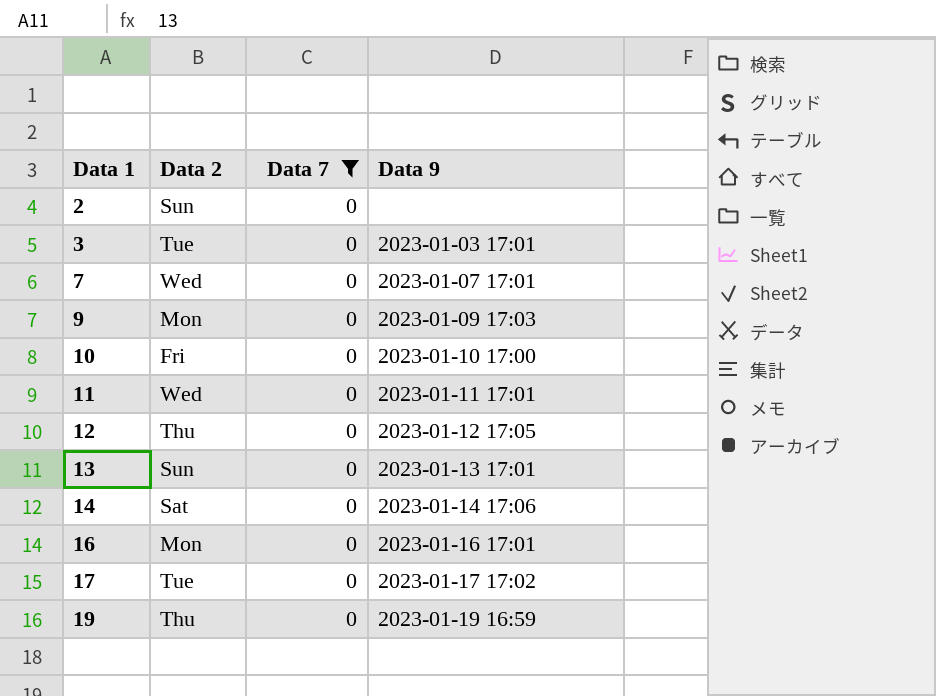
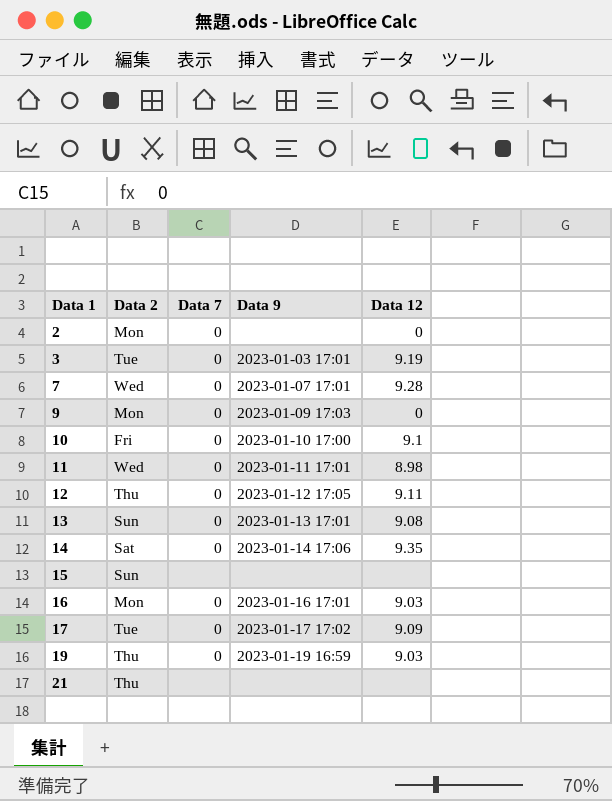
filter: Data 7 = 0 -> none
column Data 12 | position: none -> 5
2 | Data 2: Sun -> Mon

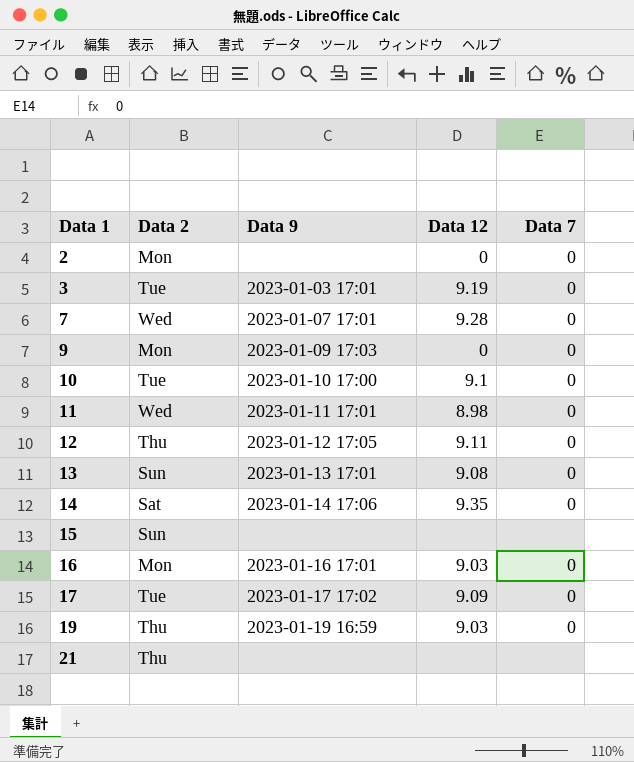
column Data 7 | position: 3 -> 5
10 | Data 2: Fri -> Tue

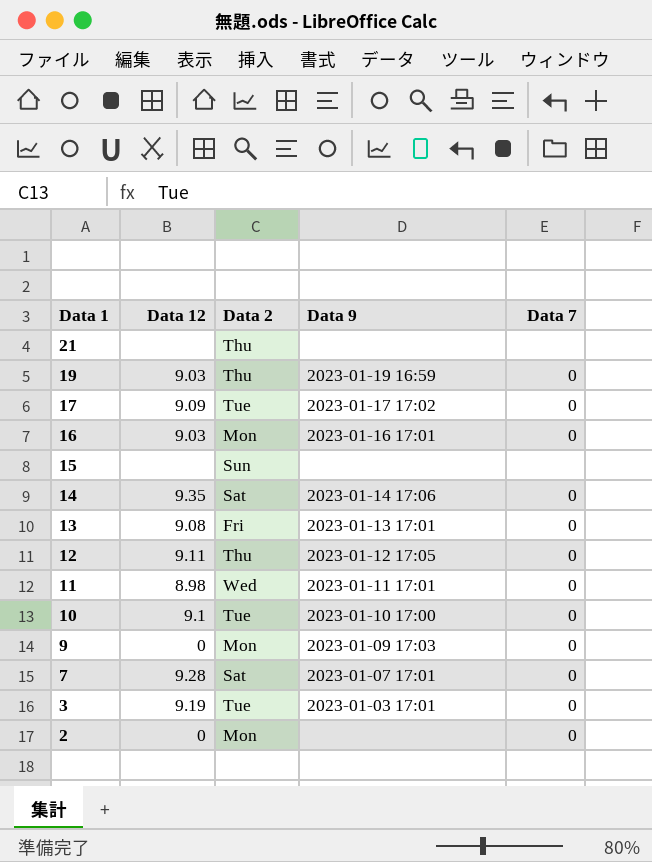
row order: Data 1 ascending -> Data 1 descending
column Data 12 | position: 4 -> 2
13 | Data 2: Sun -> Fri
7 | Data 2: Wed -> Sat

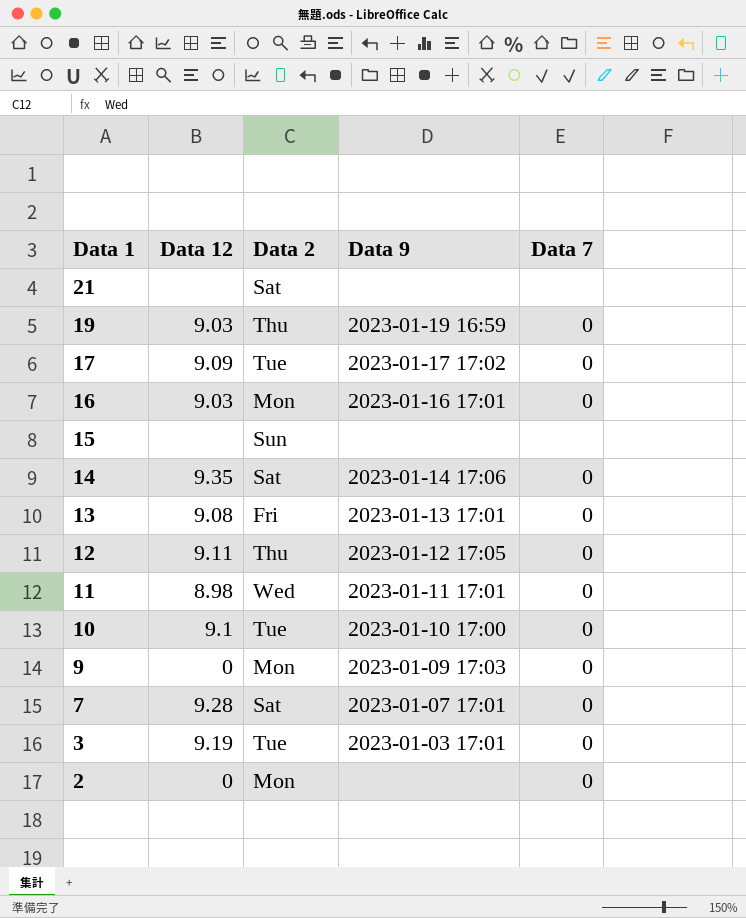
21 | Data 2: Thu -> Sat

